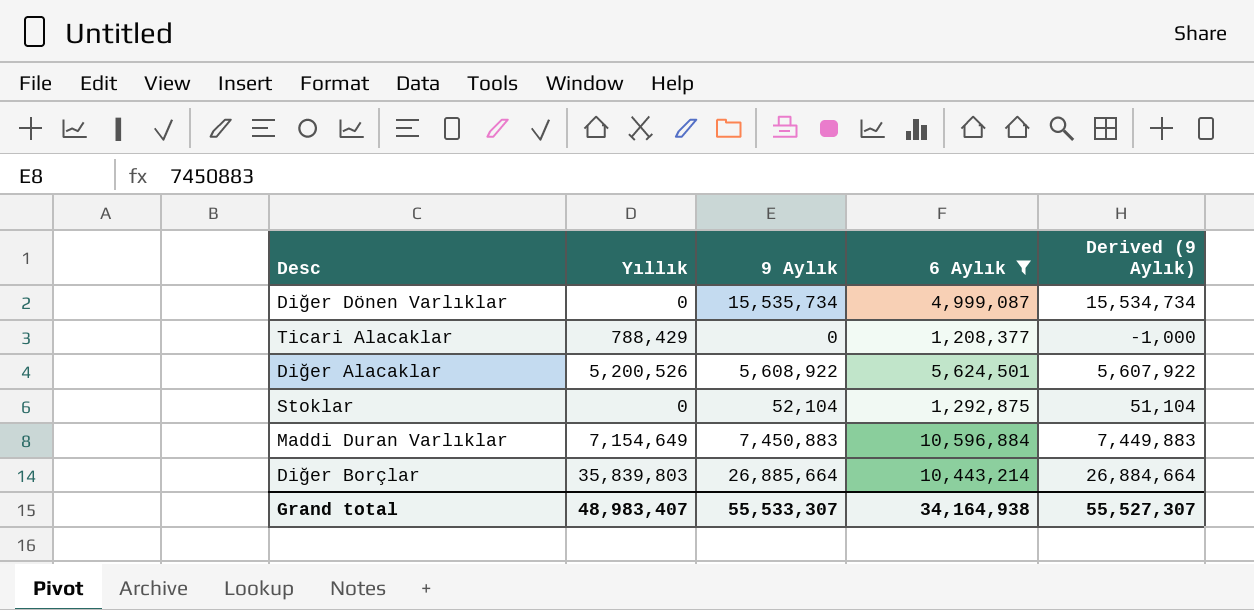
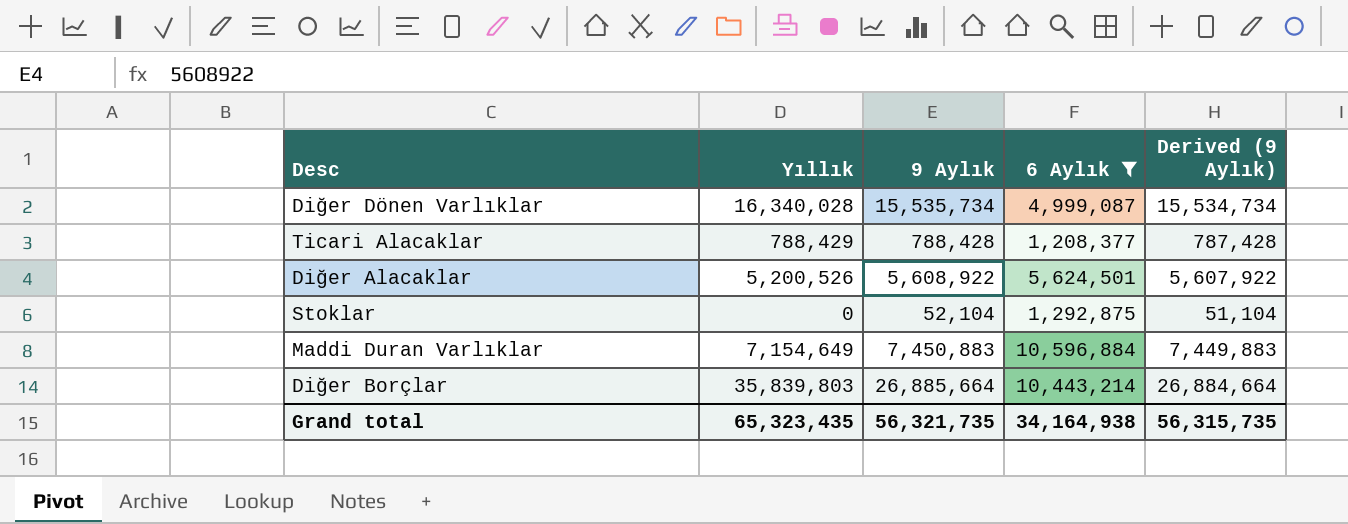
Diğer Dönen Varlıklar | Yıllık: 0 -> 16,340,028
Ticari Alacaklar | 9 Aylık: 0 -> 788,428
Ticari Alacaklar | Derived (9 Aylık): -1,000 -> 787,428
Grand total | Yıllık: 48,983,407 -> 65,323,435
Grand total | 9 Aylık: 55,533,307 -> 56,321,735
Grand total | Derived (9 Aylık): 55,527,307 -> 56,315,735

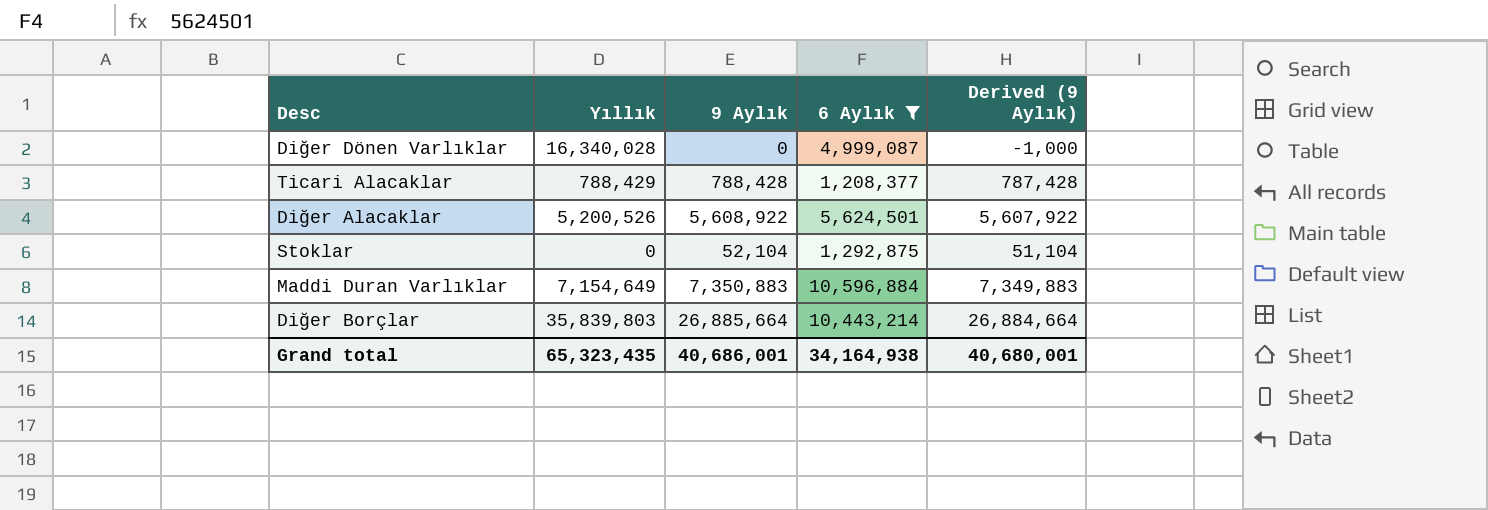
Diğer Dönen Varlıklar | 9 Aylık: 15,535,734 -> 0
Diğer Dönen Varlıklar | Derived (9 Aylık): 15,534,734 -> -1,000
Maddi Duran Varlıklar | 9 Aylık: 7,450,883 -> 7,350,883
Maddi Duran Varlıklar | Derived (9 Aylık): 7,449,883 -> 7,349,883
Grand total | 9 Aylık: 56,321,735 -> 40,686,001
Grand total | Derived (9 Aylık): 56,315,735 -> 40,680,001

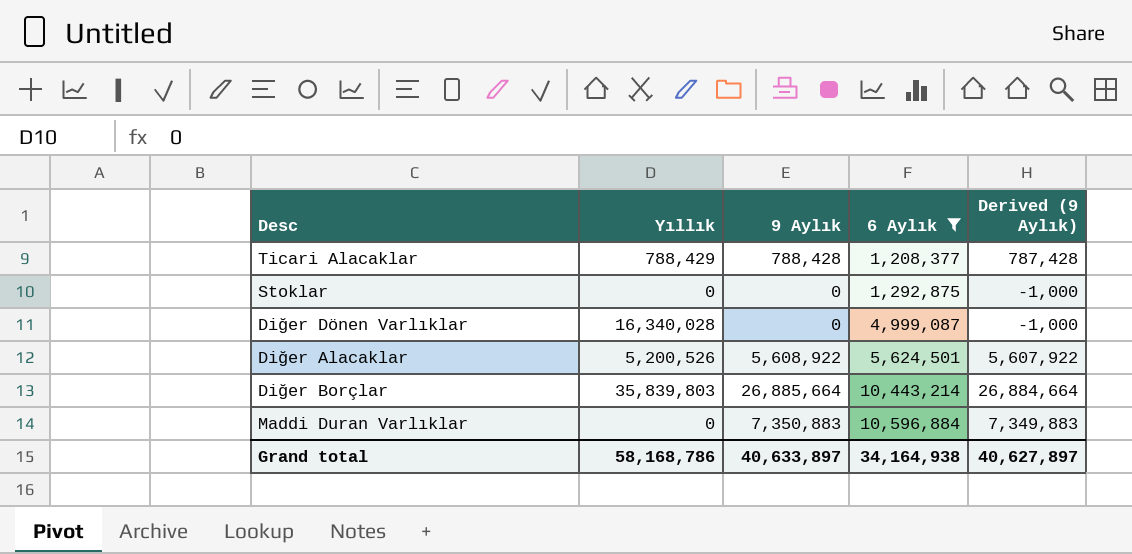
row order: none -> 6 Aylık ascending
Stoklar | 9 Aylık: 52,104 -> 0
Stoklar | Derived (9 Aylık): 51,104 -> -1,000
Maddi Duran Varlıklar | Yıllık: 7,154,649 -> 0
Grand total | Yıllık: 65,323,435 -> 58,168,786
Grand total | 9 Aylık: 40,686,001 -> 40,633,897
Grand total | Derived (9 Aylık): 40,680,001 -> 40,627,897

